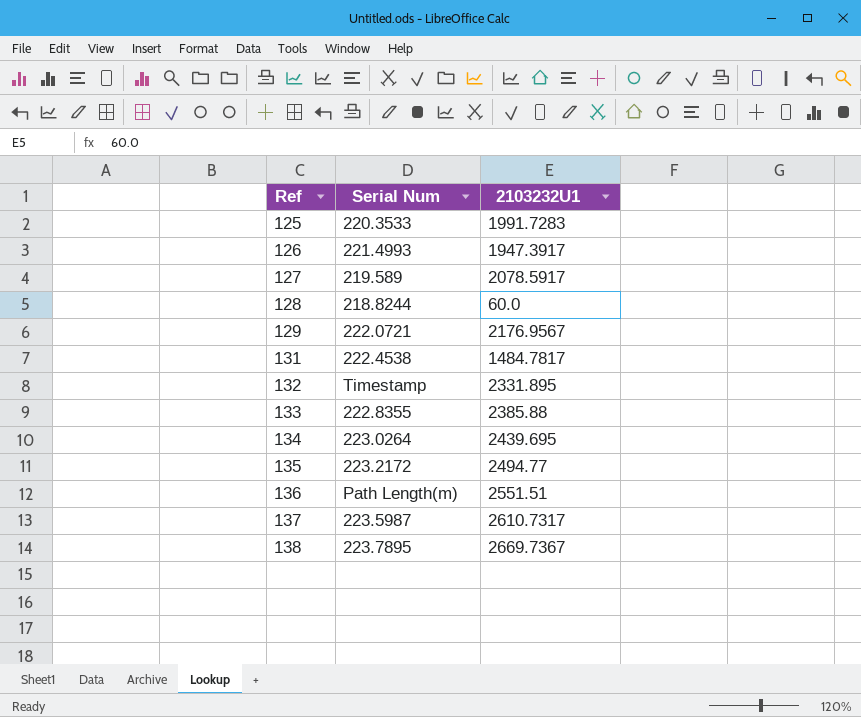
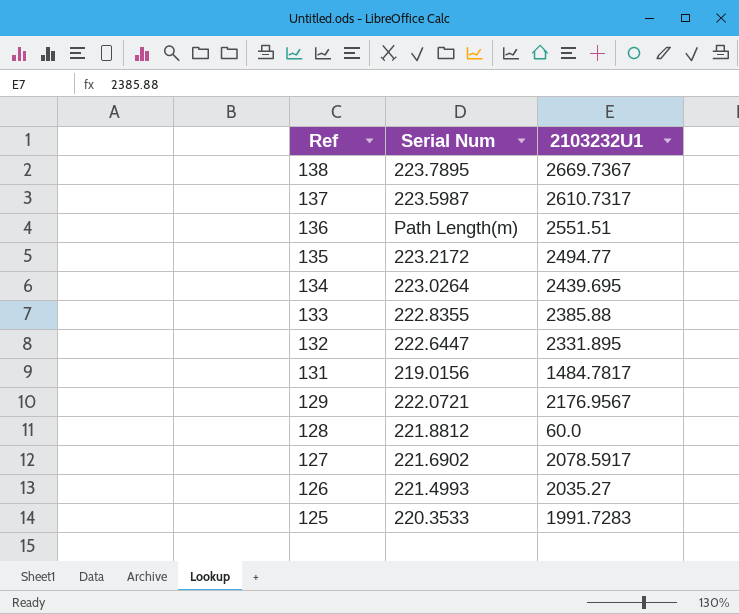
row order: Ref ascending -> Ref descending
132 | Serial Num: Timestamp -> 222.6447
131 | Serial Num: 222.4538 -> 219.0156
128 | Serial Num: 218.8244 -> 221.8812
127 | Serial Num: 219.589 -> 221.6902
126 | 2103232U1: 1947.3917 -> 2035.27

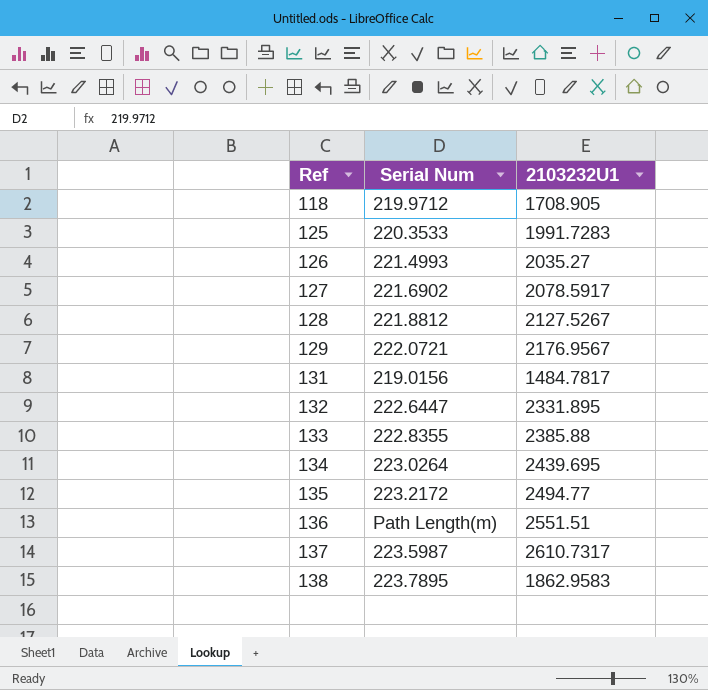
row order: Ref descending -> Ref ascending
row 118: none -> 219.9712 | 1708.905
128 | 2103232U1: 60.0 -> 2127.5267
138 | 2103232U1: 2669.7367 -> 1862.9583

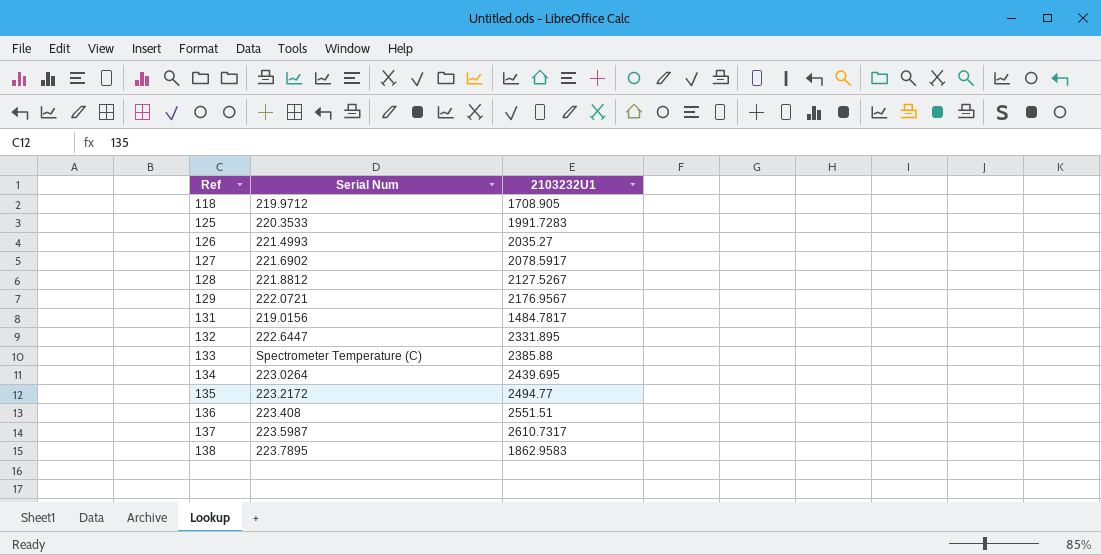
133 | Serial Num: 222.8355 -> Spectrometer Temperature (C)
136 | Serial Num: Path Length(m) -> 223.408

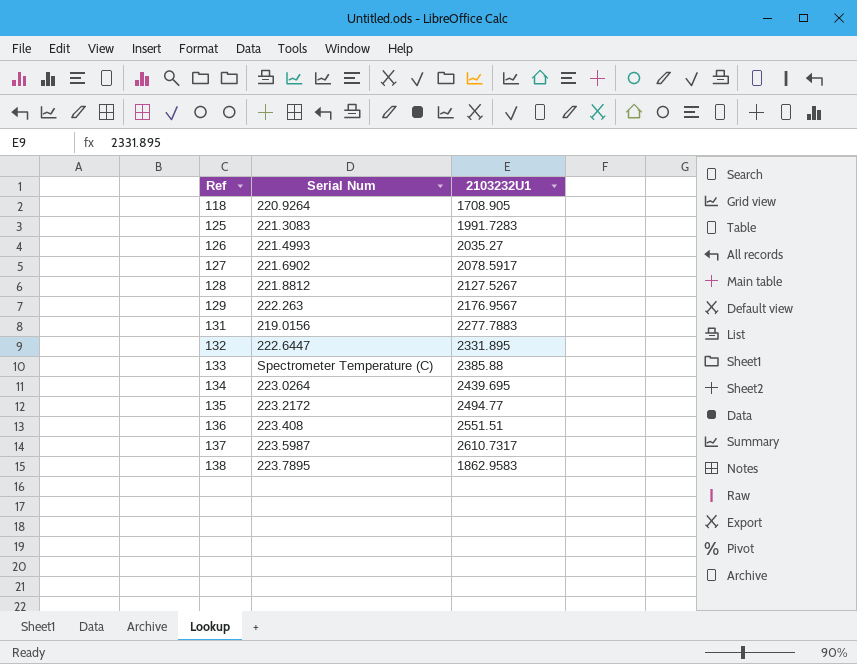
118 | Serial Num: 219.9712 -> 220.9264
125 | Serial Num: 220.3533 -> 221.3083
129 | Serial Num: 222.0721 -> 222.263
131 | 2103232U1: 1484.7817 -> 2277.7883

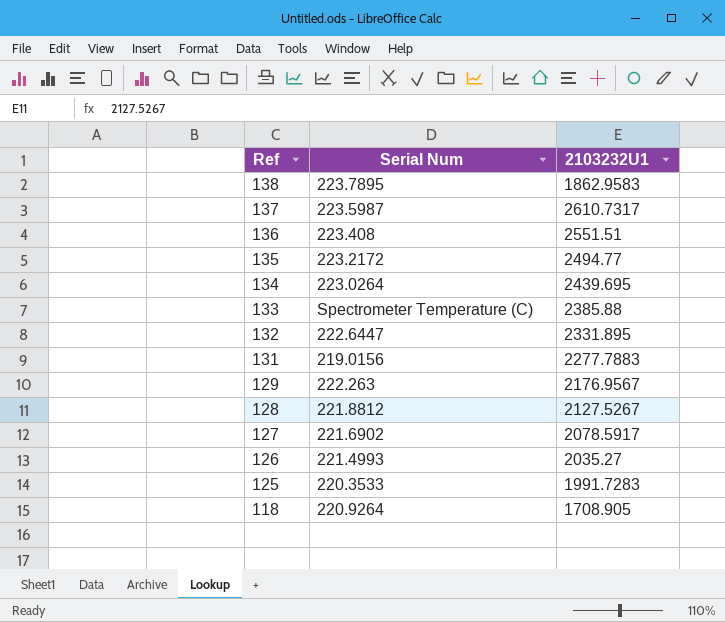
row order: Ref ascending -> Ref descending
125 | Serial Num: 221.3083 -> 220.3533

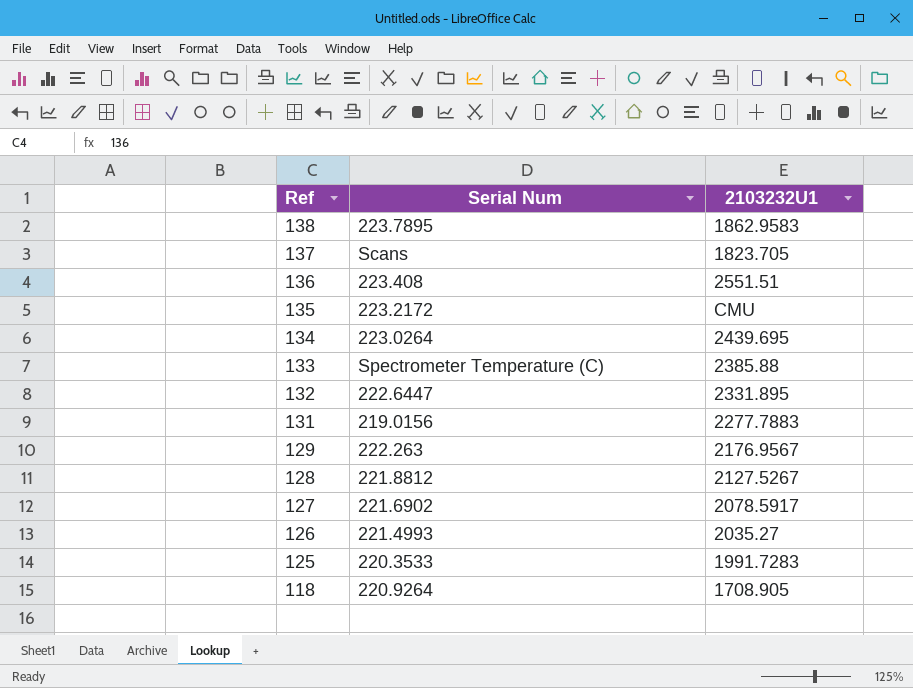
137 | Serial Num: 223.5987 -> Scans
137 | 2103232U1: 2610.7317 -> 1823.705
135 | 2103232U1: 2494.77 -> CMU

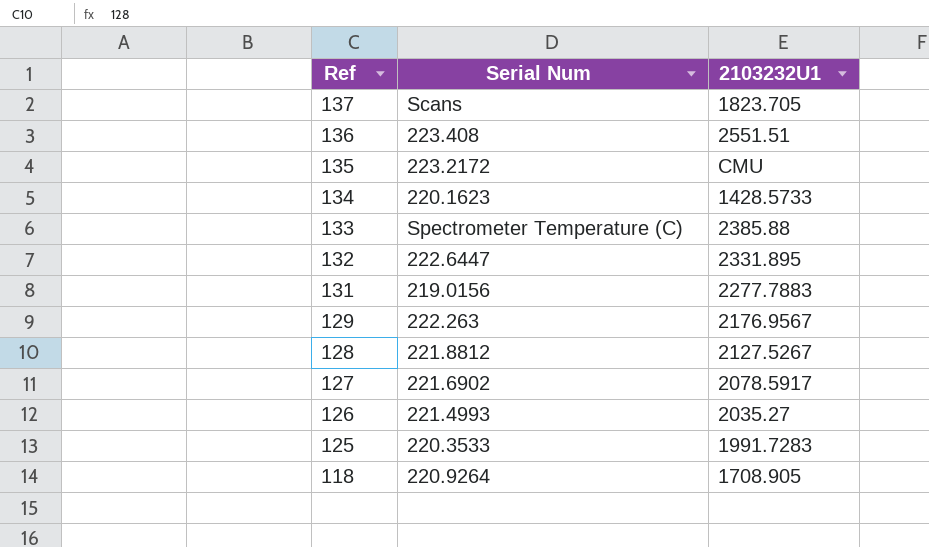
row 138: 223.7895 | 1862.9583 -> none
134 | Serial Num: 223.0264 -> 220.1623
134 | 2103232U1: 2439.695 -> 1428.5733

